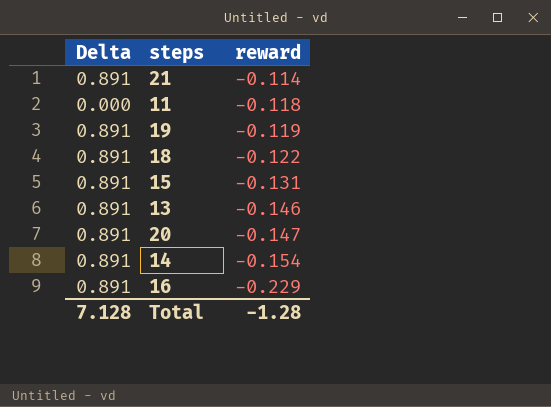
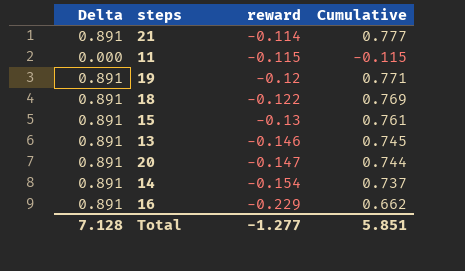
column Cumulative | formula: none -> [Delta] + [reward]
11 | reward: -0.118 -> -0.115
19 | reward: -0.119 -> -0.12
15 | reward: -0.131 -> -0.13
Total | reward: -1.28 -> -1.277

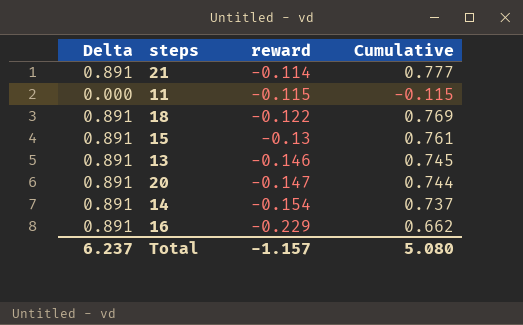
row 19: 0.891 | -0.12 | 0.771 -> none
Total | Delta: 7.128 -> 6.237
Total | reward: -1.277 -> -1.157
Total | Cumulative: 5.851 -> 5.080

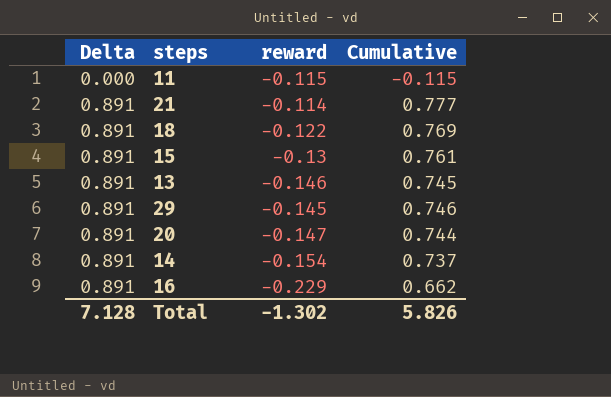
row order: reward descending -> Delta ascending
row 29: none -> 0.891 | -0.145 | 0.746
Total | Delta: 6.237 -> 7.128
Total | reward: -1.157 -> -1.302
Total | Cumulative: 5.080 -> 5.826

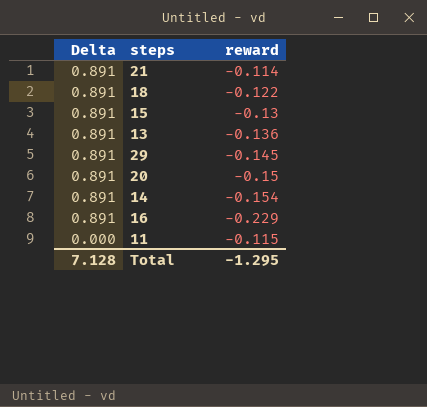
row order: Delta ascending -> Delta descending
column Cumulative | formula: [Delta] + [reward] -> none
13 | reward: -0.146 -> -0.136
20 | reward: -0.147 -> -0.15
Total | reward: -1.302 -> -1.295

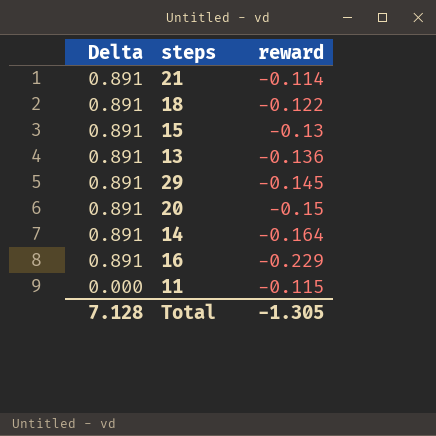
14 | reward: -0.154 -> -0.164
Total | reward: -1.295 -> -1.305

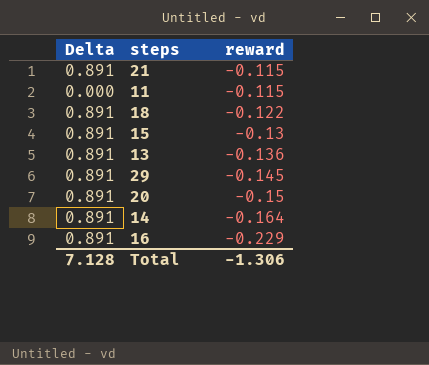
row order: Delta descending -> reward descending
21 | reward: -0.114 -> -0.115
Total | reward: -1.305 -> -1.306

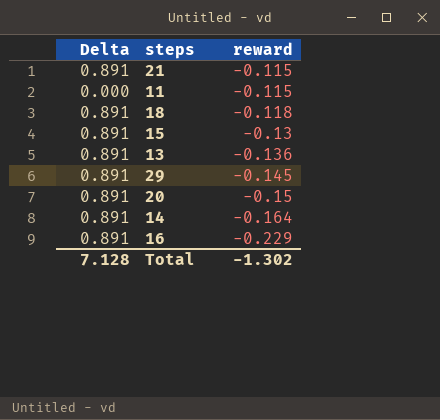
18 | reward: -0.122 -> -0.118
Total | reward: -1.306 -> -1.302

